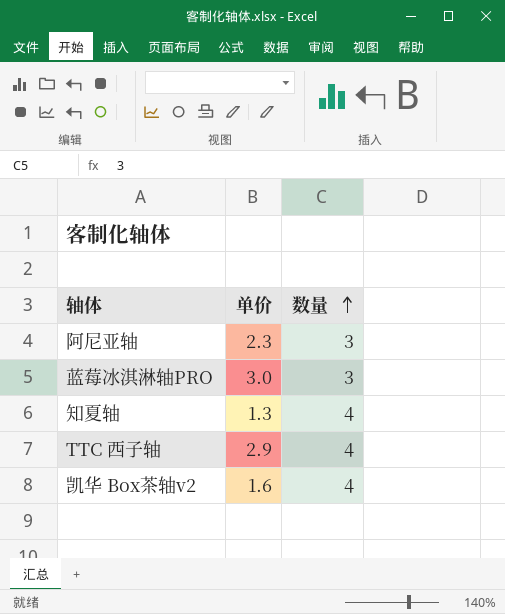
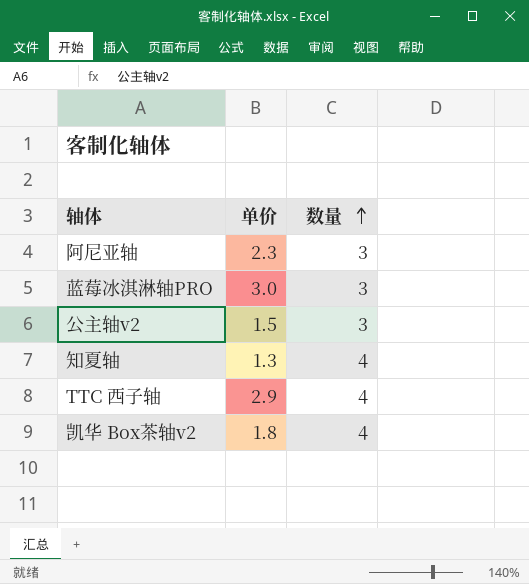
row 公主轴v2: none -> 1.5 | 3
凯华 Box茶轴v2 | 单价: 1.6 -> 1.8

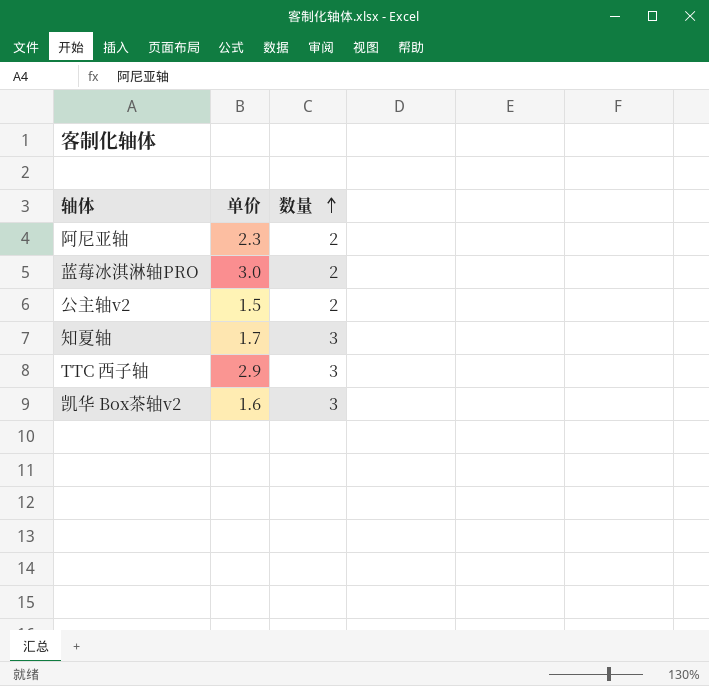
阿尼亚轴 | 数量: 3 -> 2
蓝莓冰淇淋轴PRO | 数量: 3 -> 2
公主轴v2 | 数量: 3 -> 2
知夏轴 | 单价: 1.3 -> 1.7
知夏轴 | 数量: 4 -> 3
TTC 西子轴 | 数量: 4 -> 3
凯华 Box茶轴v2 | 单价: 1.8 -> 1.6
凯华 Box茶轴v2 | 数量: 4 -> 3

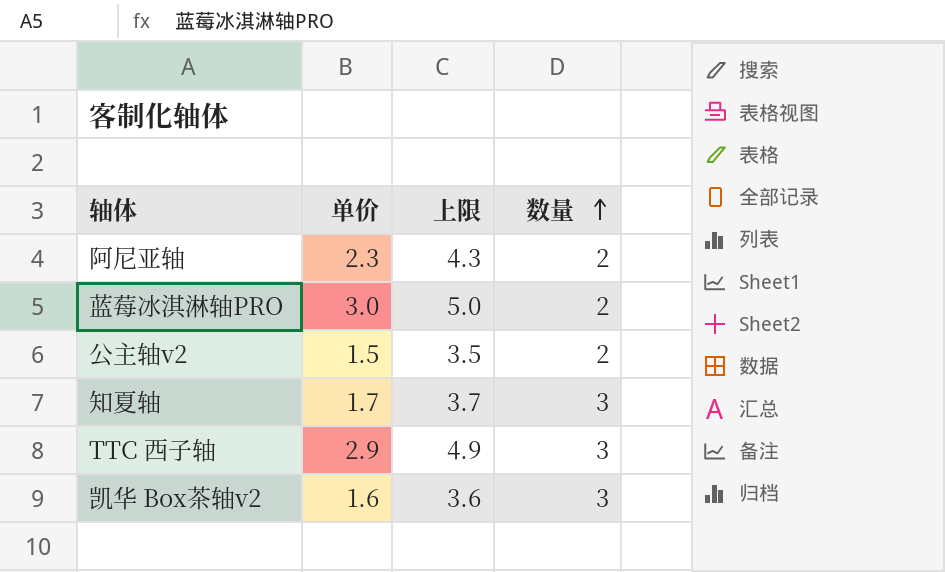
column 上限 | formula: none -> [单价] + 2

